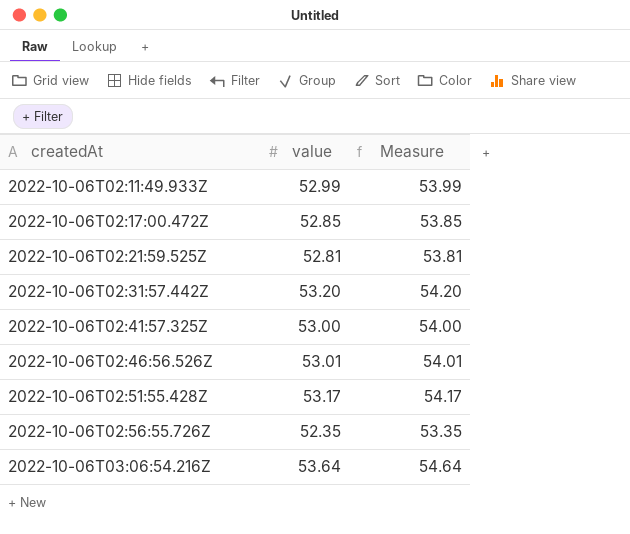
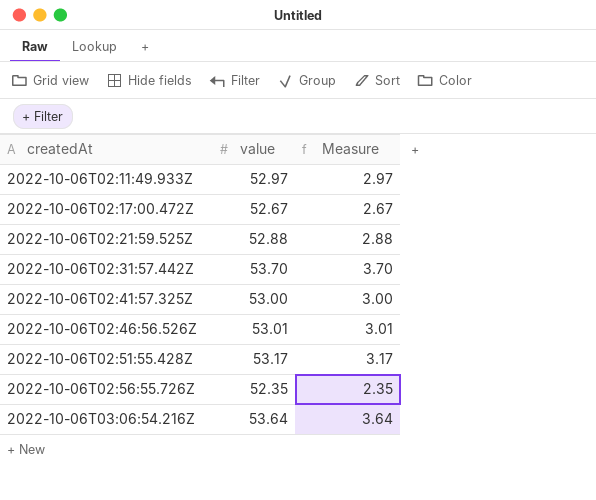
column Measure | formula: [value] + 1 -> [value] - 50
2022-10-06T02:11:49.933Z | value: 52.99 -> 52.97
2022-10-06T02:17:00.472Z | value: 52.85 -> 52.67
2022-10-06T02:21:59.525Z | value: 52.81 -> 52.88
2022-10-06T02:31:57.442Z | value: 53.20 -> 53.70

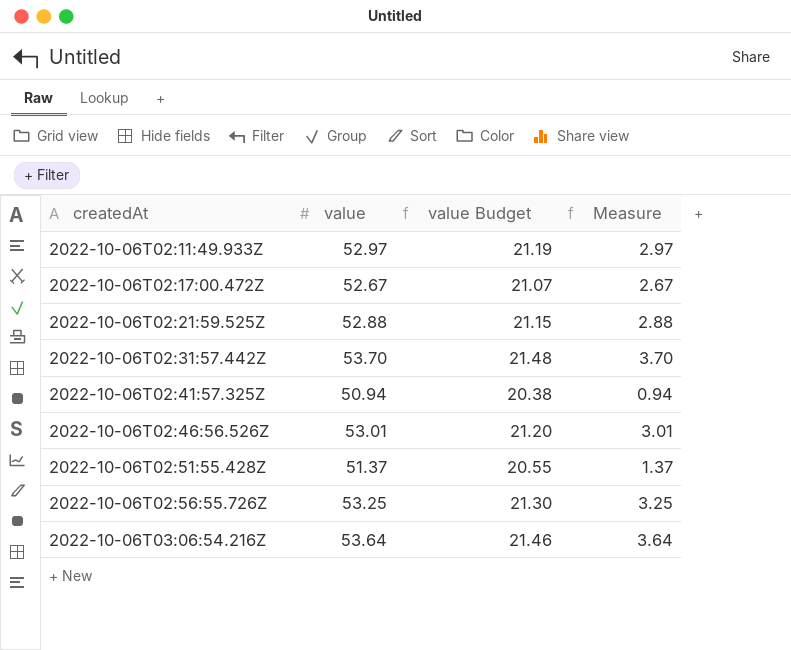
column value Budget | formula: none -> [value] * 0.4
2022-10-06T02:41:57.325Z | value: 53.00 -> 50.94
2022-10-06T02:41:57.325Z | Measure: 3.00 -> 0.94
2022-10-06T02:51:55.428Z | value: 53.17 -> 51.37
2022-10-06T02:51:55.428Z | Measure: 3.17 -> 1.37
2022-10-06T02:56:55.726Z | value: 52.35 -> 53.25
2022-10-06T02:56:55.726Z | Measure: 2.35 -> 3.25

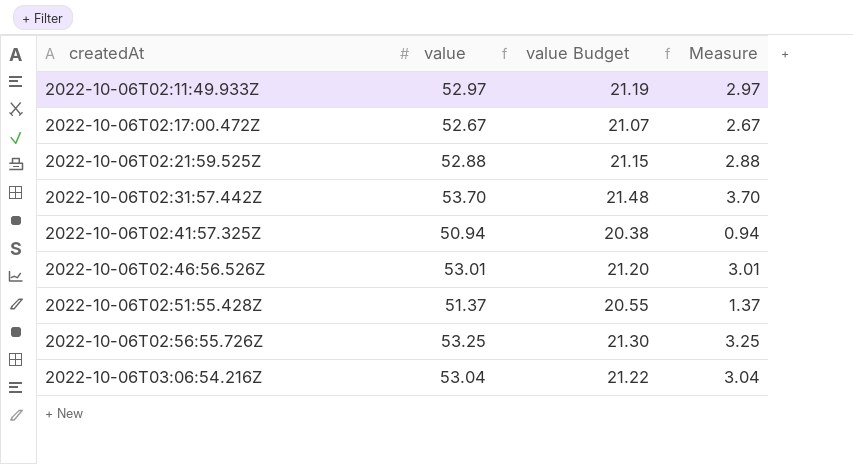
2022-10-06T03:06:54.216Z | value: 53.64 -> 53.04
2022-10-06T03:06:54.216Z | value Budget: 21.46 -> 21.22
2022-10-06T03:06:54.216Z | Measure: 3.64 -> 3.04

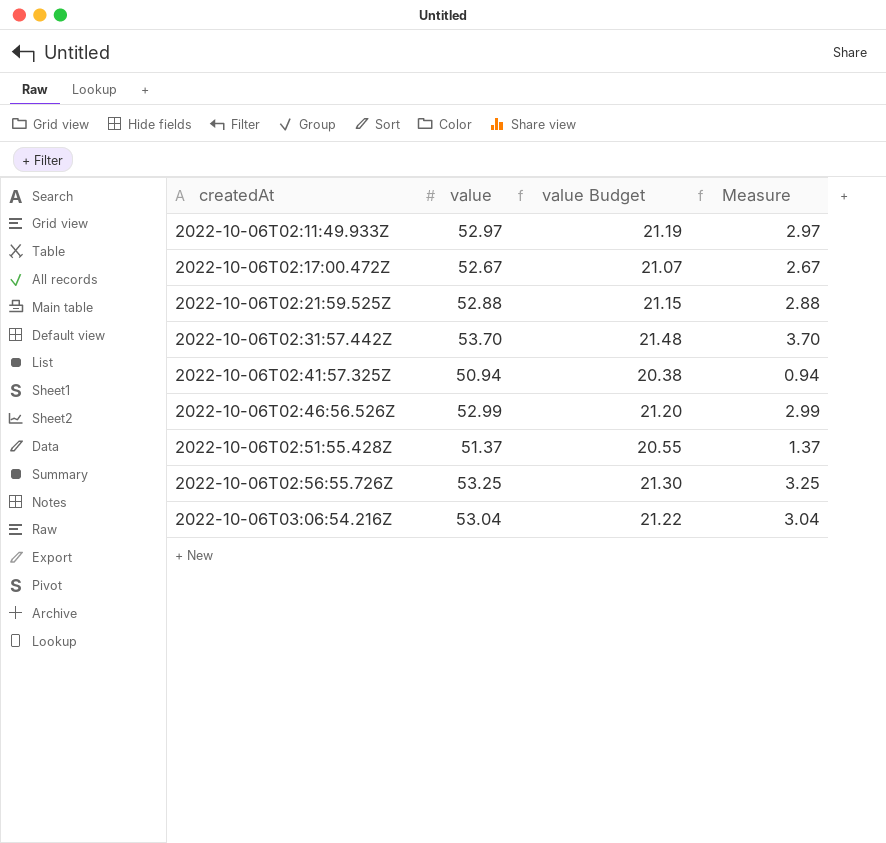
2022-10-06T02:46:56.526Z | value: 53.01 -> 52.99
2022-10-06T02:46:56.526Z | Measure: 3.01 -> 2.99

